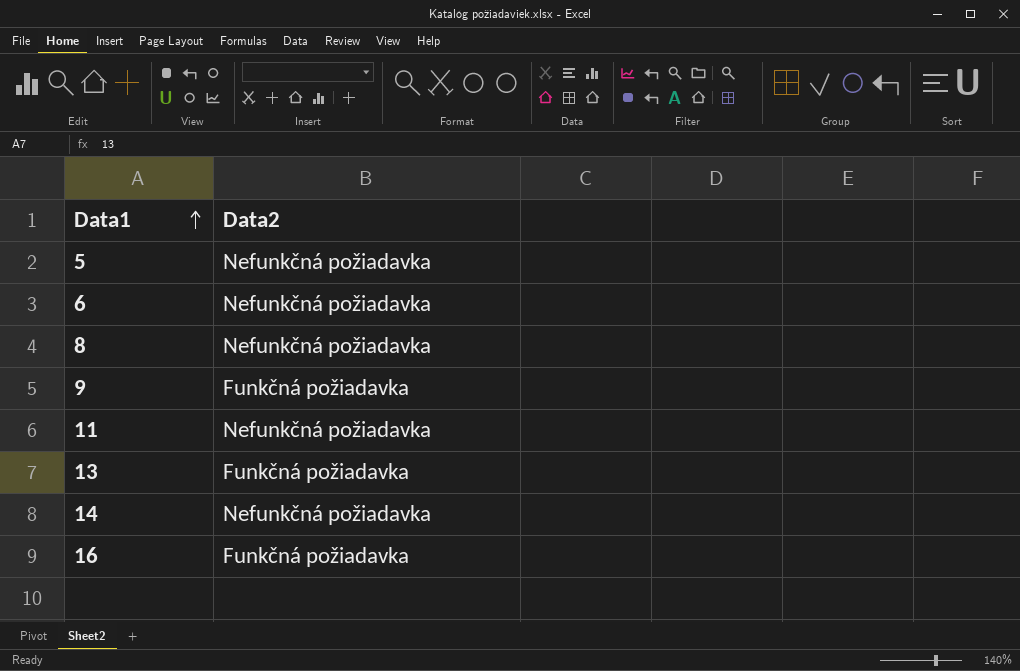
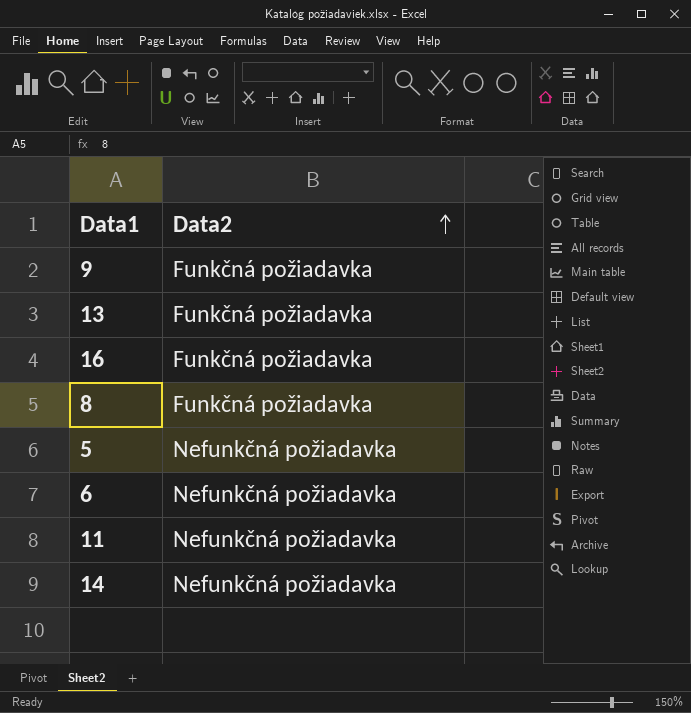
row order: Data1 ascending -> Data2 ascending
8 | Data2: Nefunkčná požiadavka -> Funkčná požiadavka

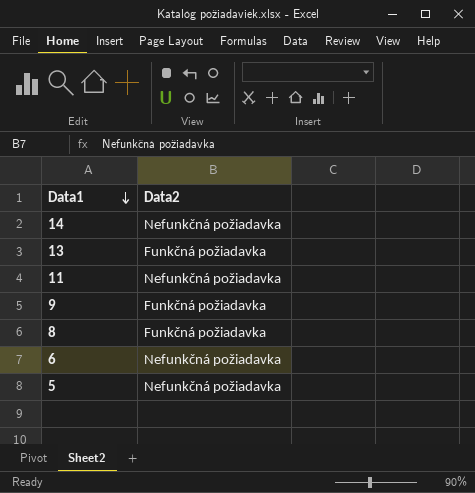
row order: Data2 ascending -> Data1 descending
row 16: Funkčná požiadavka -> none

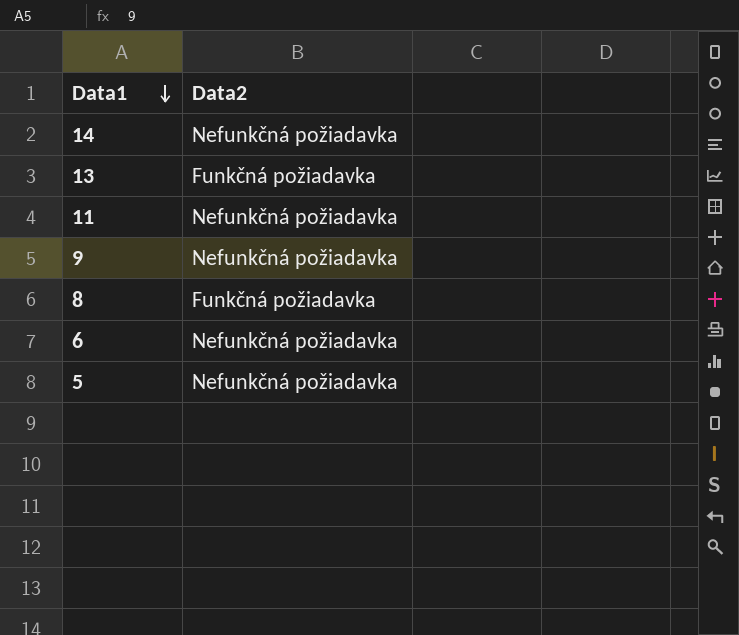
9 | Data2: Funkčná požiadavka -> Nefunkčná požiadavka

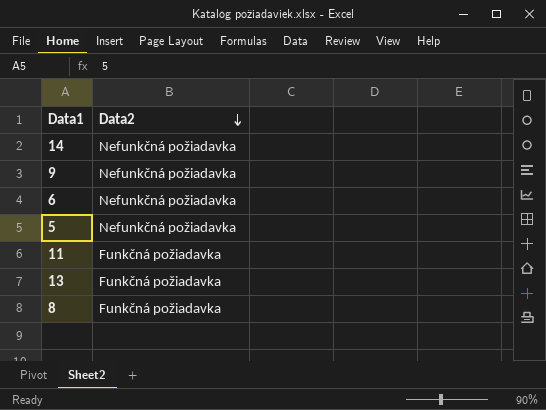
row order: Data1 descending -> Data2 descending
11 | Data2: Nefunkčná požiadavka -> Funkčná požiadavka

